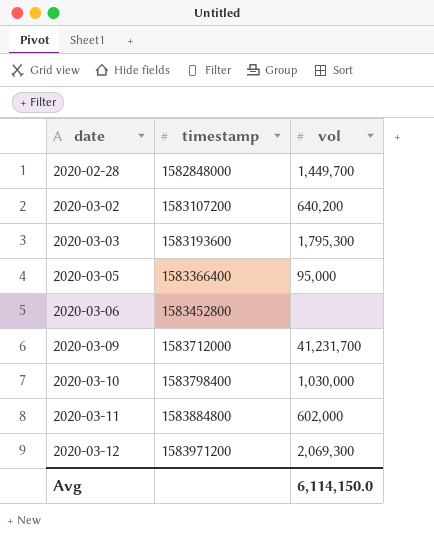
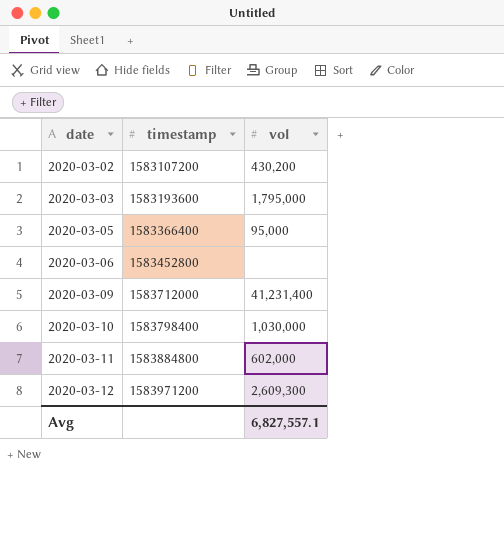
row 2020-02-28: 1582848000 | 1,449,700 -> none
2020-03-02 | vol: 640,200 -> 430,200
2020-03-03 | vol: 1,795,300 -> 1,795,000
2020-03-09 | vol: 41,231,700 -> 41,231,400
2020-03-12 | vol: 2,069,300 -> 2,609,300
Avg | vol: 6,114,150.0 -> 6,827,557.1

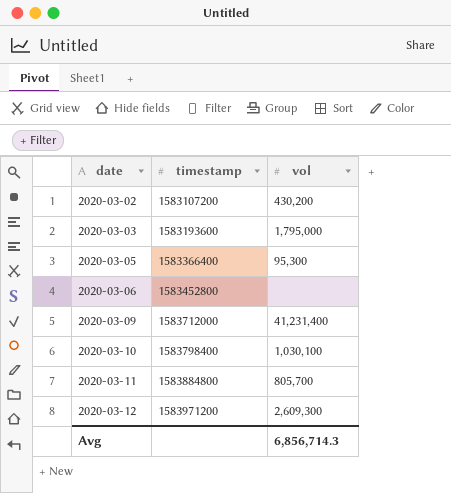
2020-03-05 | vol: 95,000 -> 95,300
2020-03-10 | vol: 1,030,000 -> 1,030,100
2020-03-11 | vol: 602,000 -> 805,700
Avg | vol: 6,827,557.1 -> 6,856,714.3

